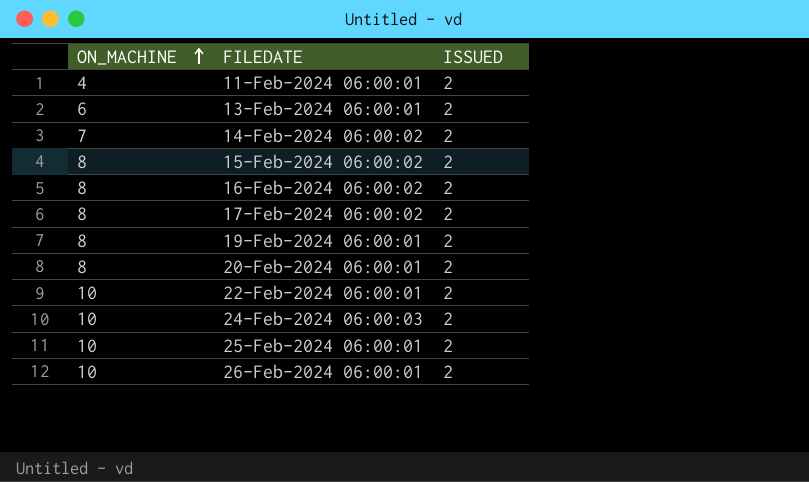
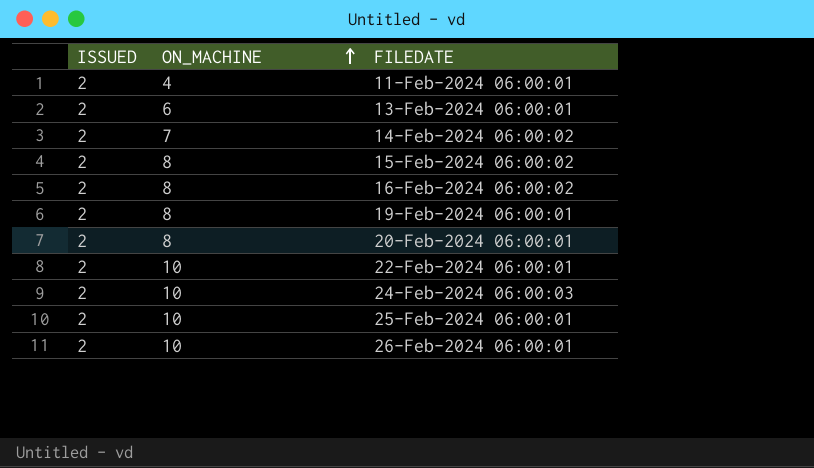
column ISSUED | position: 3 -> 1
row 17-Feb-2024 06:00:02: 8 | 2 -> none

